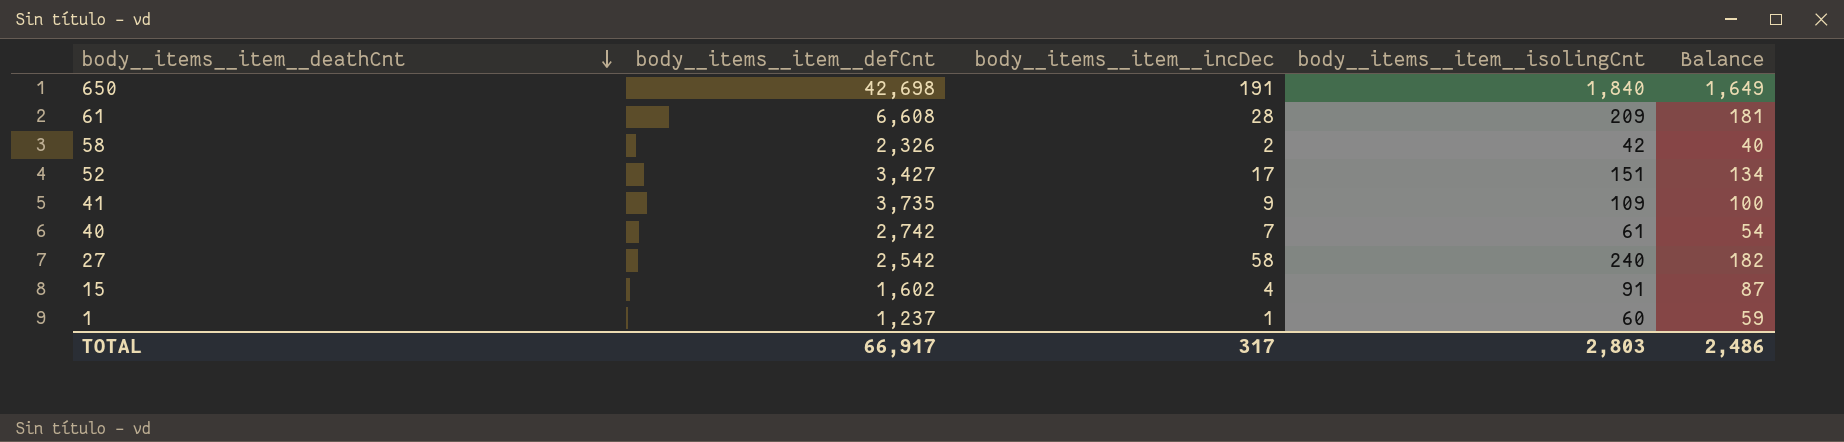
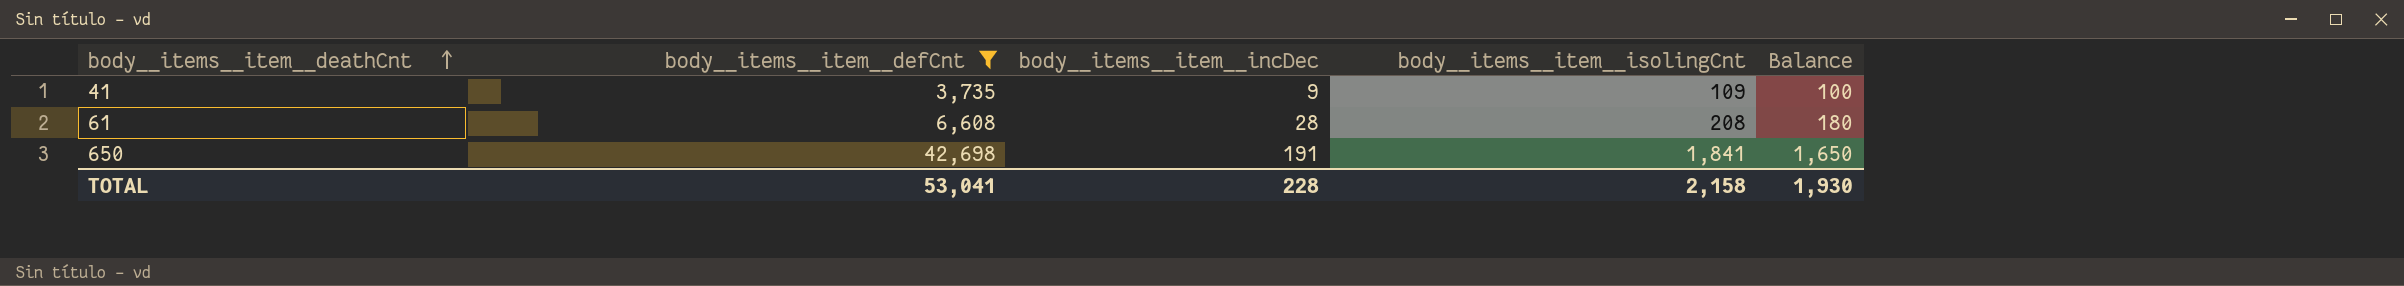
filter: none -> body__items__item__defCnt >= 3,735
row order: body__items__item__deathCnt descending -> body__items__item__deathCnt ascending
61 | body__items__item__isolingCnt: 209 -> 208
61 | Balance: 181 -> 180
650 | body__items__item__isolingCnt: 1,840 -> 1,841
650 | Balance: 1,649 -> 1,650
TOTAL | body__items__item__defCnt: 66,917 -> 53,041
TOTAL | body__items__item__incDec: 317 -> 228
TOTAL | body__items__item__isolingCnt: 2,803 -> 2,158
TOTAL | Balance: 2,486 -> 1,930

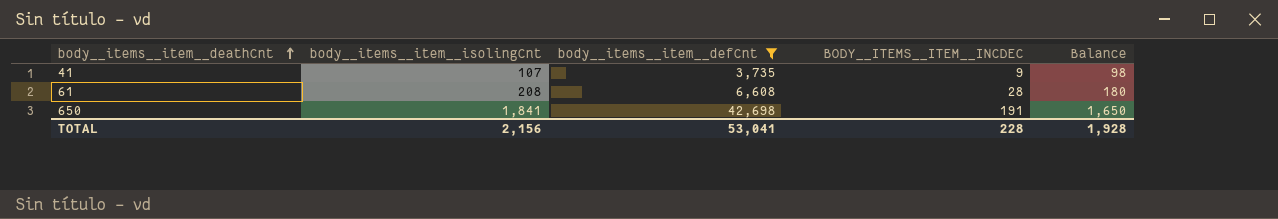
column body__items__item__isolingCnt | position: 4 -> 2
column name: body__items__item__incDec -> BODY__ITEMS__ITEM__INCDEC
41 | body__items__item__isolingCnt: 109 -> 107
41 | Balance: 100 -> 98
TOTAL | body__items__item__isolingCnt: 2,158 -> 2,156
TOTAL | Balance: 1,930 -> 1,928

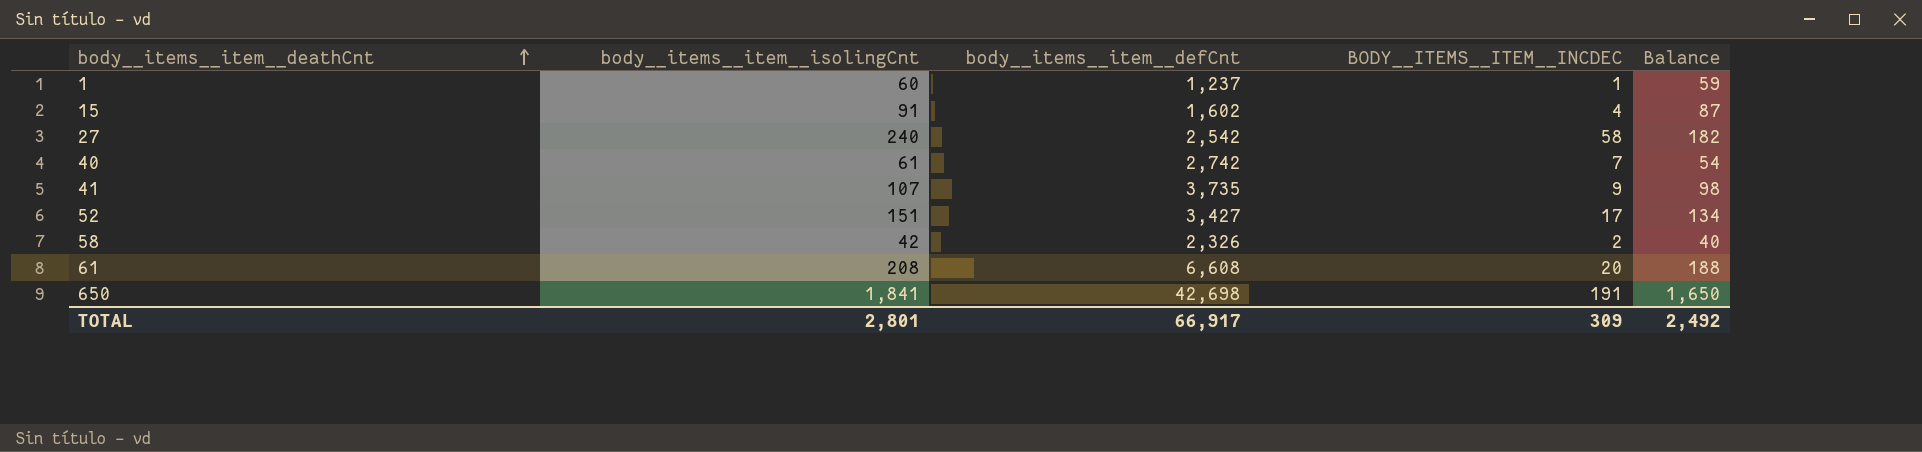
filter: body__items__item__defCnt >= 3,735 -> none
61 | BODY__ITEMS__ITEM__INCDEC: 28 -> 20
61 | Balance: 180 -> 188
TOTAL | body__items__item__isolingCnt: 2,156 -> 2,801
TOTAL | body__items__item__defCnt: 53,041 -> 66,917
TOTAL | BODY__ITEMS__ITEM__INCDEC: 228 -> 309
TOTAL | Balance: 1,928 -> 2,492

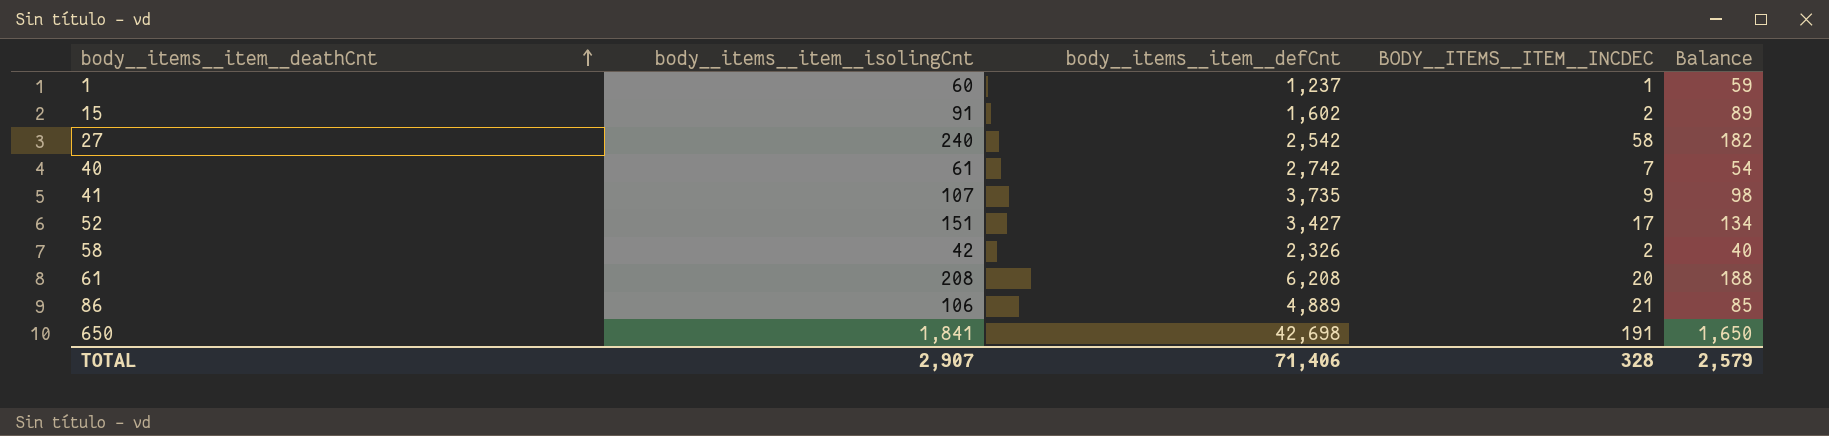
15 | BODY__ITEMS__ITEM__INCDEC: 4 -> 2
15 | Balance: 87 -> 89
61 | body__items__item__defCnt: 6,608 -> 6,208
row 86: none -> 106 | 4,889 | 21 | 85
TOTAL | body__items__item__isolingCnt: 2,801 -> 2,907
TOTAL | body__items__item__defCnt: 66,917 -> 71,406
TOTAL | BODY__ITEMS__ITEM__INCDEC: 309 -> 328
TOTAL | Balance: 2,492 -> 2,579

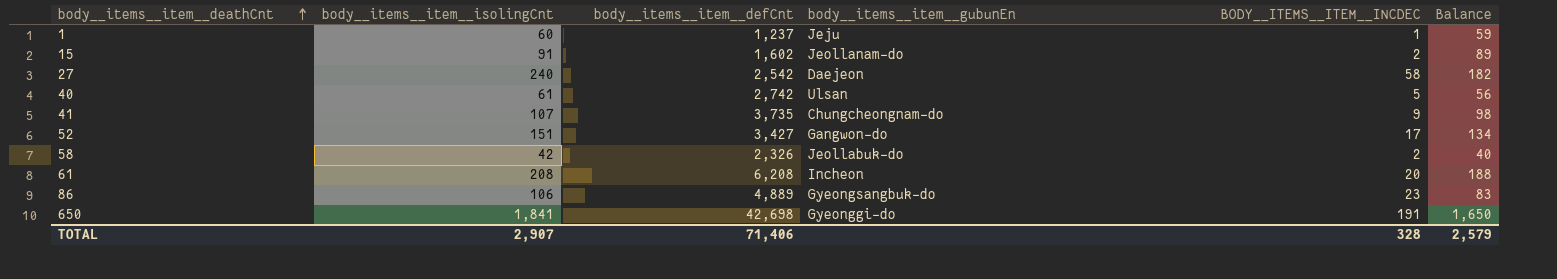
column body__items__item__gubunEn | position: none -> 4
40 | BODY__ITEMS__ITEM__INCDEC: 7 -> 5
40 | Balance: 54 -> 56
86 | BODY__ITEMS__ITEM__INCDEC: 21 -> 23
86 | Balance: 85 -> 83

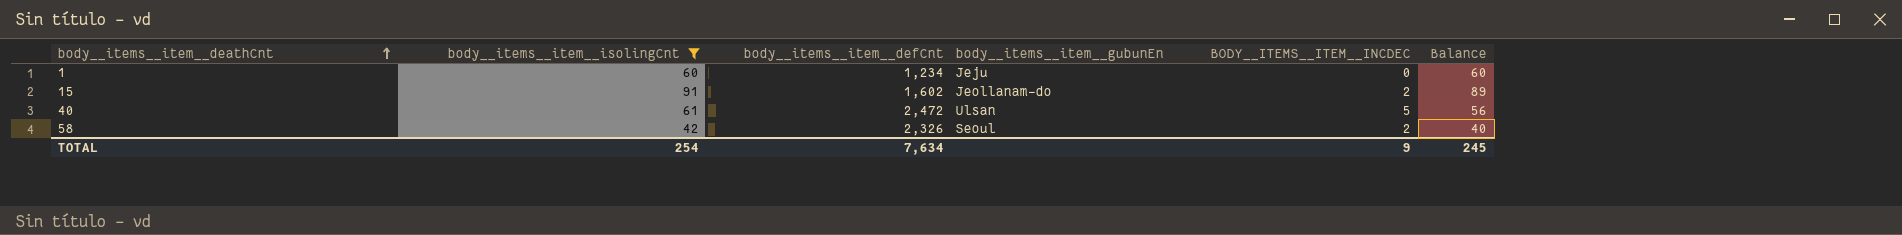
filter: none -> body__items__item__isolingCnt <= 91
1 | body__items__item__defCnt: 1,237 -> 1,234
1 | BODY__ITEMS__ITEM__INCDEC: 1 -> 0
1 | Balance: 59 -> 60
40 | body__items__item__defCnt: 2,742 -> 2,472
58 | body__items__item__gubunEn: Jeollabuk-do -> Seoul
TOTAL | body__items__item__isolingCnt: 2,907 -> 254
TOTAL | body__items__item__defCnt: 71,406 -> 7,634
TOTAL | BODY__ITEMS__ITEM__INCDEC: 328 -> 9
TOTAL | Balance: 2,579 -> 245

